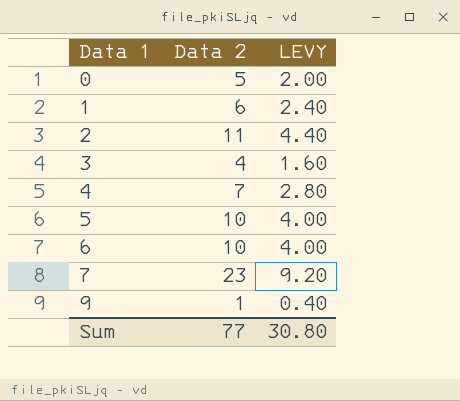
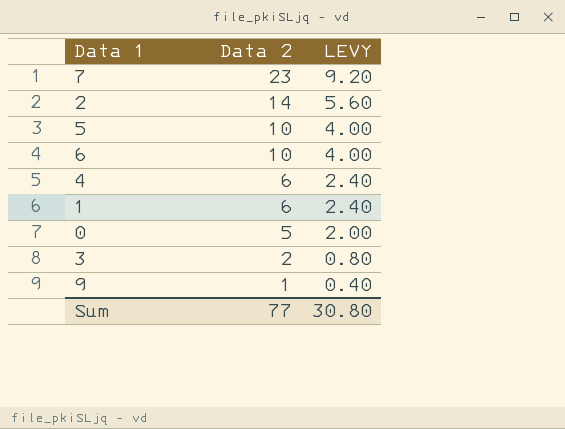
row order: Data 1 ascending -> Data 2 descending
2 | Data 2: 11 -> 14
2 | LEVY: 4.40 -> 5.60
4 | Data 2: 7 -> 6
4 | LEVY: 2.80 -> 2.40
3 | Data 2: 4 -> 2
3 | LEVY: 1.60 -> 0.80

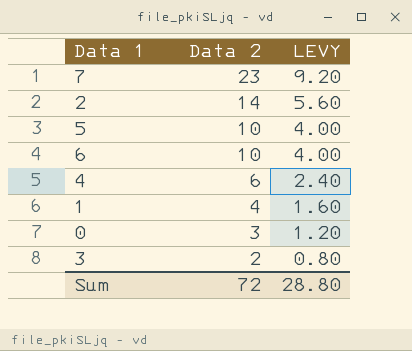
row 9: 1 | 0.40 -> none
1 | Data 2: 6 -> 4
1 | LEVY: 2.40 -> 1.60
0 | Data 2: 5 -> 3
0 | LEVY: 2.00 -> 1.20
Sum | Data 2: 77 -> 72
Sum | LEVY: 30.80 -> 28.80

